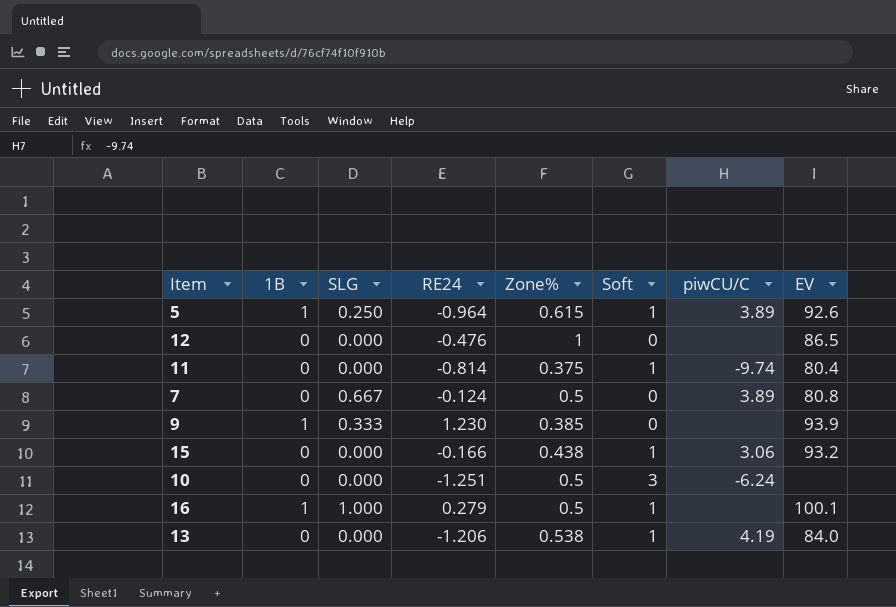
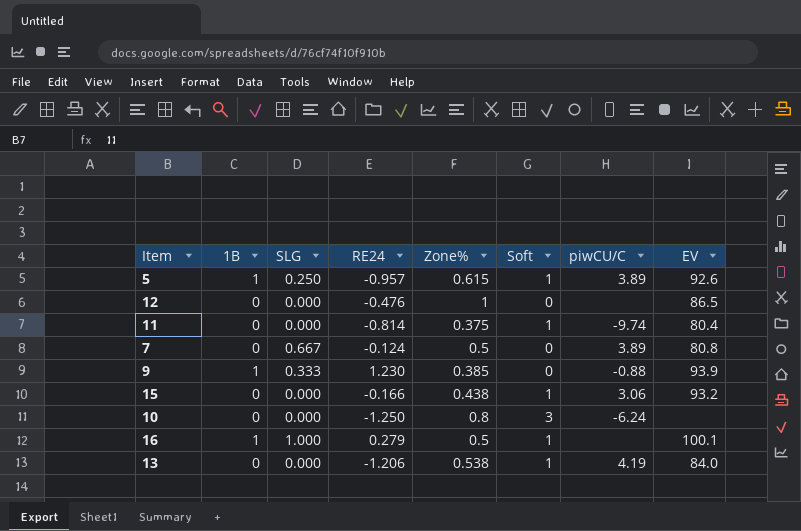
5 | RE24: -0.964 -> -0.957
9 | piwCU/C: none -> -0.88
10 | RE24: -1.251 -> -1.250
10 | Zone%: 0.5 -> 0.8

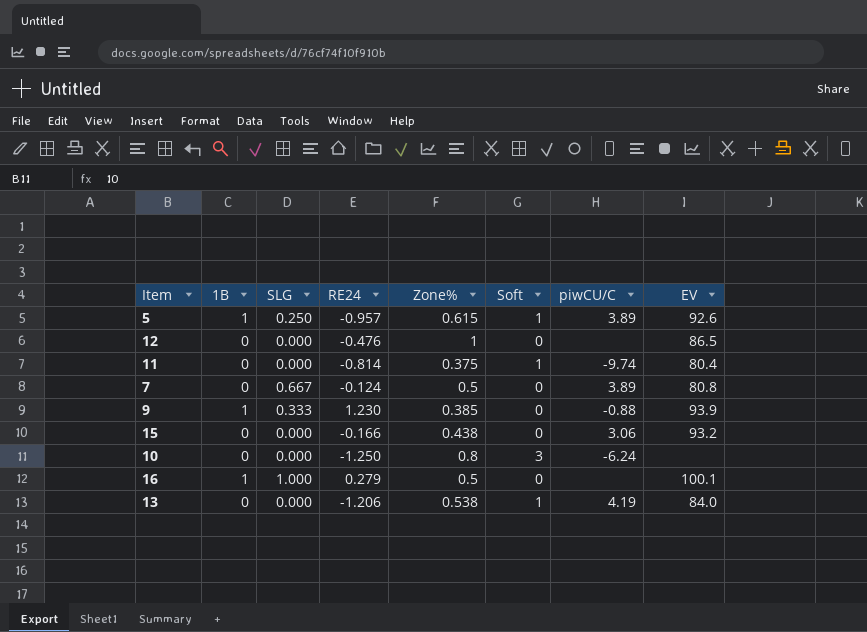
15 | Soft: 1 -> 0
16 | Soft: 1 -> 0

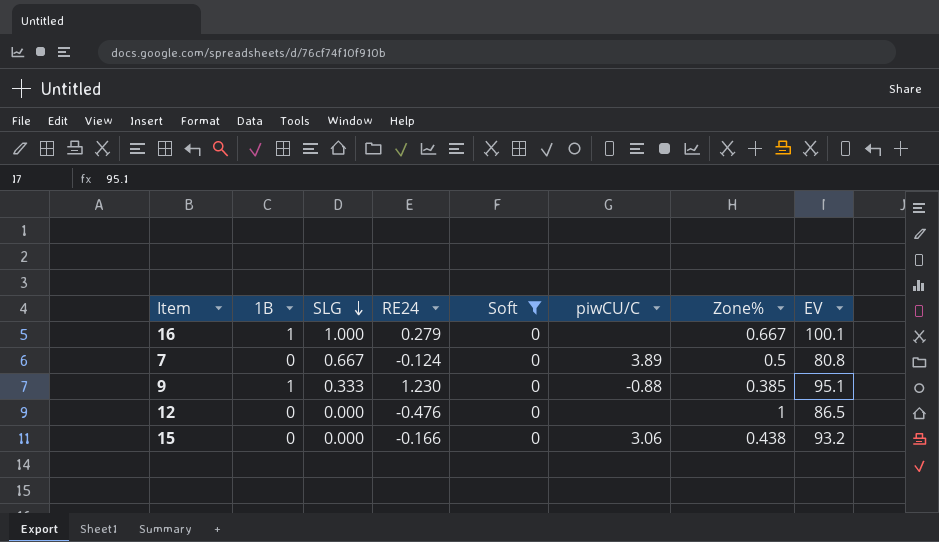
filter: none -> Soft = 0
row order: none -> SLG descending
column Zone% | position: 5 -> 7
16 | Zone%: 0.5 -> 0.667
9 | EV: 93.9 -> 95.1

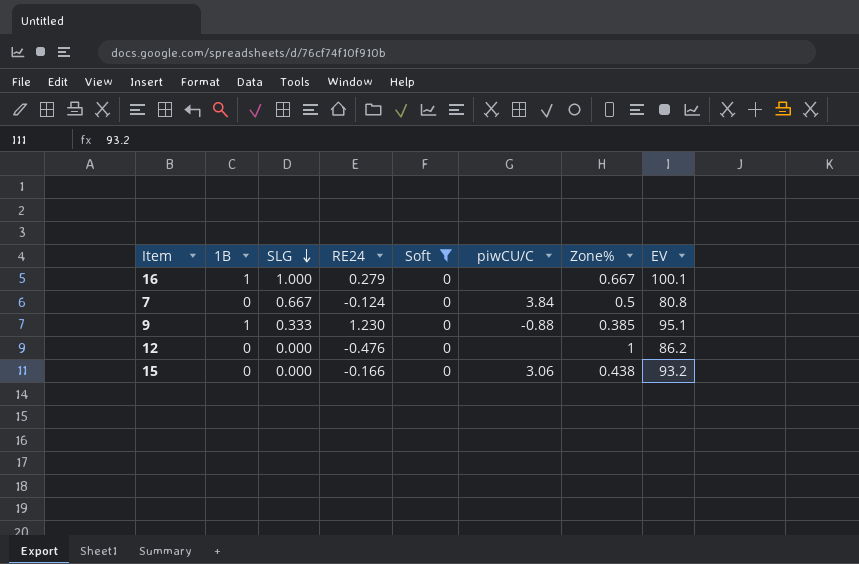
7 | piwCU/C: 3.89 -> 3.84
12 | EV: 86.5 -> 86.2

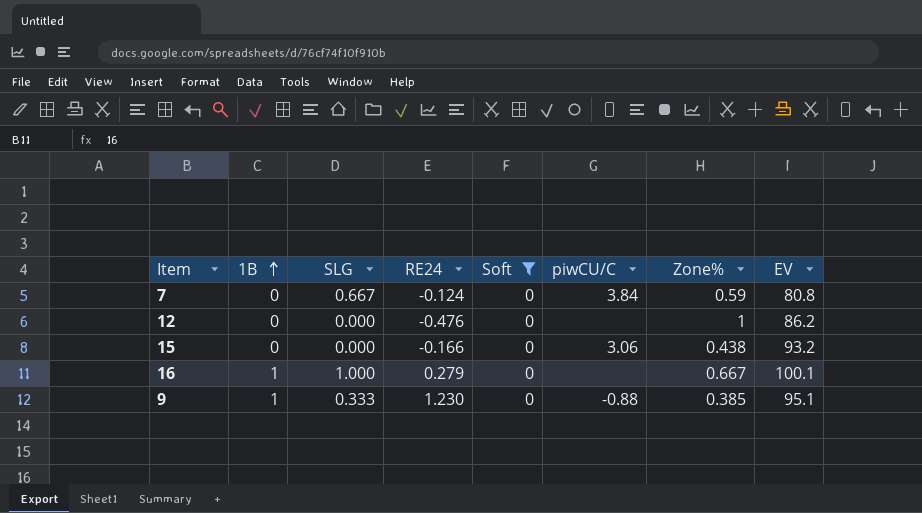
row order: SLG descending -> 1B ascending
7 | Zone%: 0.5 -> 0.59

